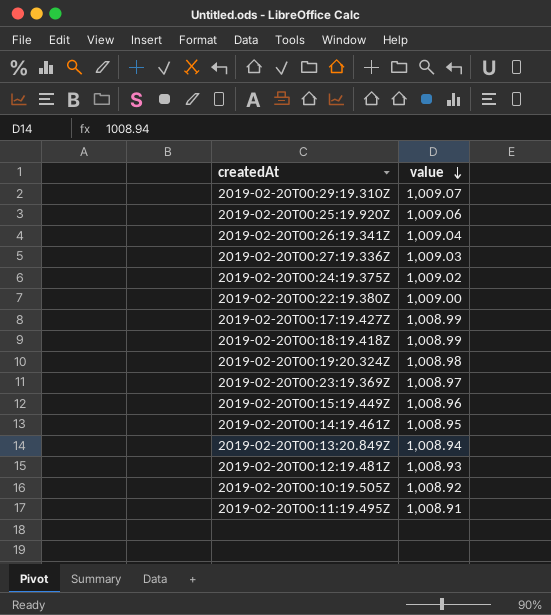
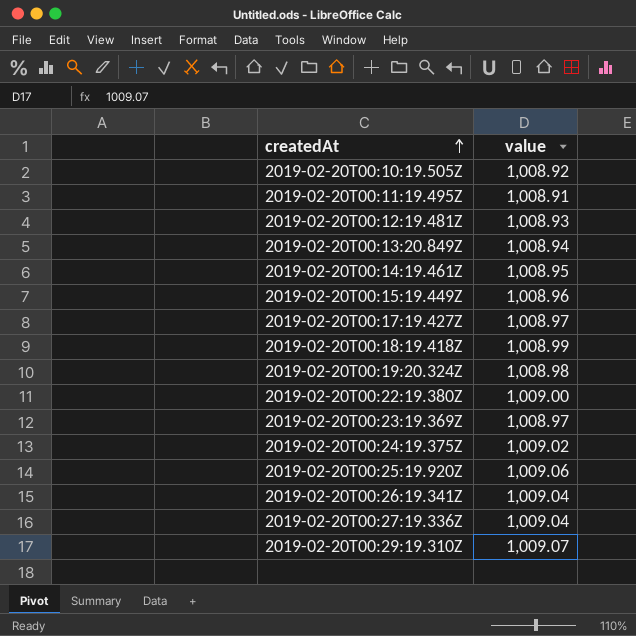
row order: value descending -> createdAt ascending
2019-02-20T00:17:19.427Z | value: 1,008.99 -> 1,008.97
2019-02-20T00:27:19.336Z | value: 1,009.03 -> 1,009.04

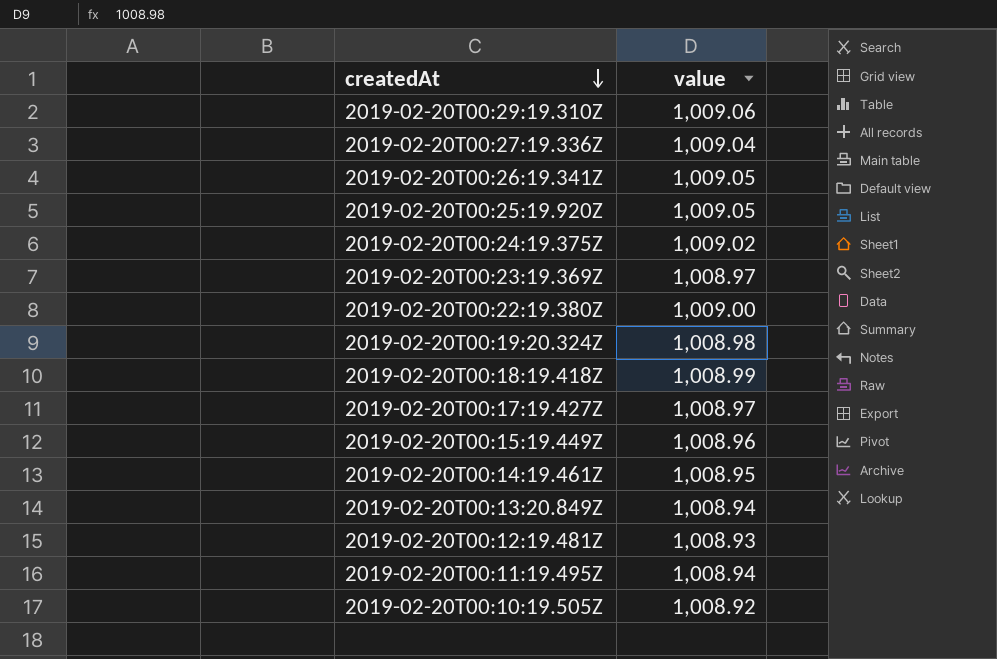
row order: createdAt ascending -> createdAt descending
2019-02-20T00:29:19.310Z | value: 1,009.07 -> 1,009.06
2019-02-20T00:26:19.341Z | value: 1,009.04 -> 1,009.05
2019-02-20T00:25:19.920Z | value: 1,009.06 -> 1,009.05
2019-02-20T00:11:19.495Z | value: 1,008.91 -> 1,008.94

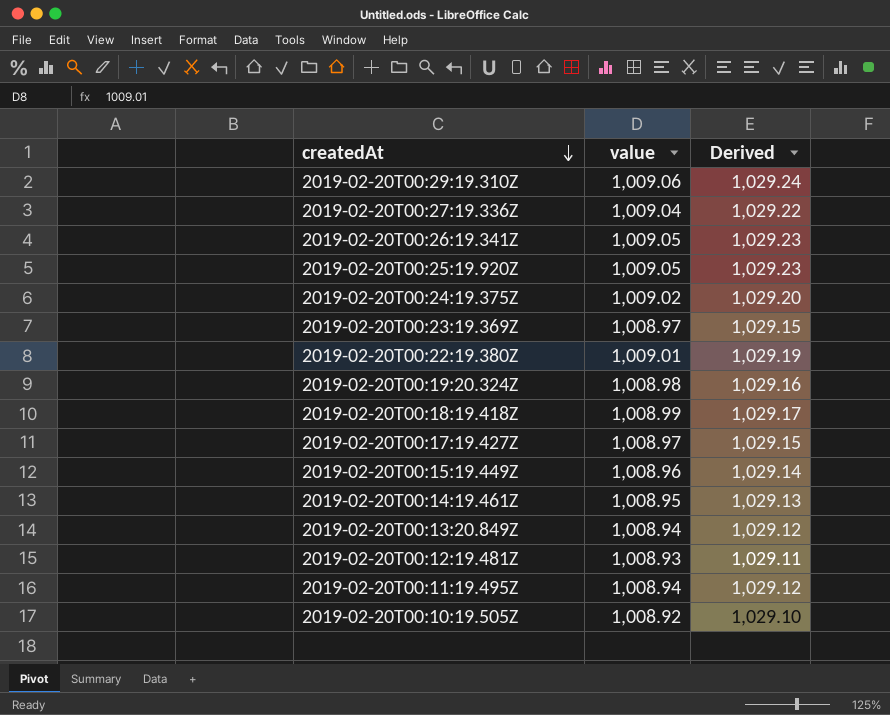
column Derived | formula: none -> [value] * 1.02
2019-02-20T00:22:19.380Z | value: 1,009.00 -> 1,009.01

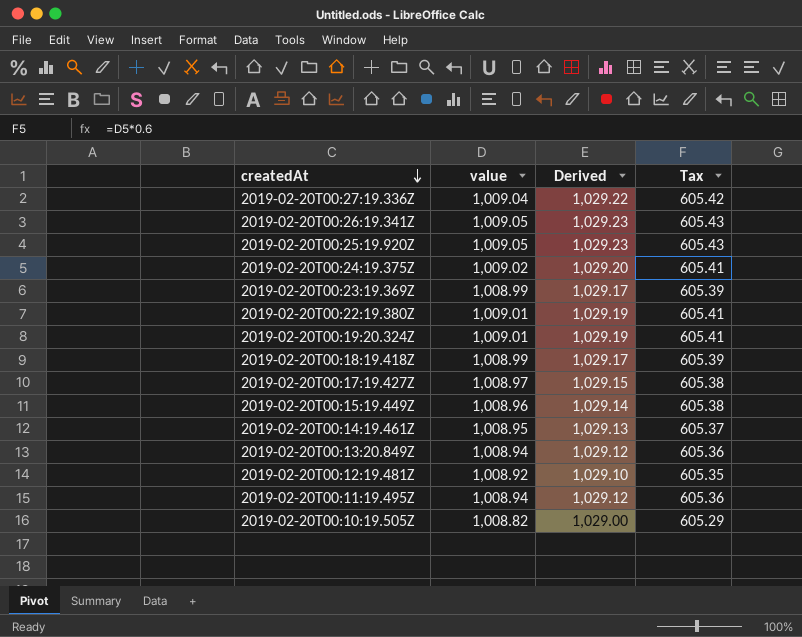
column Tax | formula: none -> [value] * 0.6
row 2019-02-20T00:29:19.310Z: 1,009.06 | 1,029.24 -> none
2019-02-20T00:23:19.369Z | value: 1,008.97 -> 1,008.99
2019-02-20T00:23:19.369Z | Derived: 1,029.15 -> 1,029.17
2019-02-20T00:19:20.324Z | value: 1,008.98 -> 1,009.01
2019-02-20T00:19:20.324Z | Derived: 1,029.16 -> 1,029.19
2019-02-20T00:12:19.481Z | value: 1,008.93 -> 1,008.92
2019-02-20T00:12:19.481Z | Derived: 1,029.11 -> 1,029.10
2019-02-20T00:10:19.505Z | value: 1,008.92 -> 1,008.82
2019-02-20T00:10:19.505Z | Derived: 1,029.10 -> 1,029.00

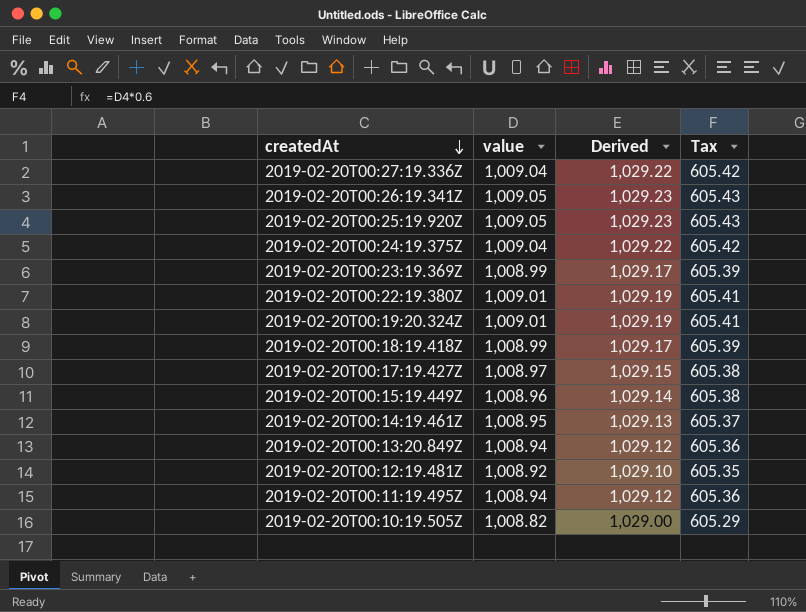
2019-02-20T00:24:19.375Z | value: 1,009.02 -> 1,009.04
2019-02-20T00:24:19.375Z | Derived: 1,029.20 -> 1,029.22
2019-02-20T00:24:19.375Z | Tax: 605.41 -> 605.42

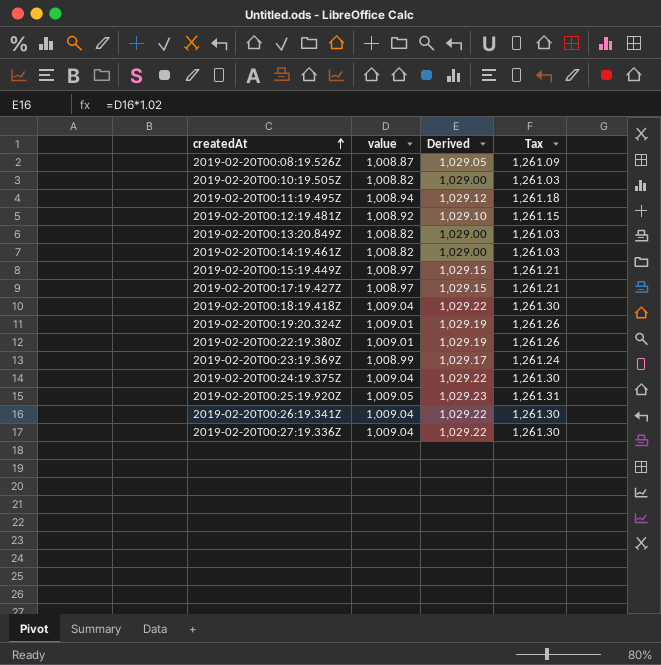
row order: createdAt descending -> createdAt ascending
column Tax | formula: [value] * 0.6 -> [value] * 1.25
row 2019-02-20T00:08:19.526Z: none -> 1,008.87 | 1,029.05 | 1,261.09
2019-02-20T00:13:20.849Z | value: 1,008.94 -> 1,008.82
2019-02-20T00:13:20.849Z | Derived: 1,029.12 -> 1,029.00
2019-02-20T00:14:19.461Z | value: 1,008.95 -> 1,008.82
2019-02-20T00:14:19.461Z | Derived: 1,029.13 -> 1,029.00
2019-02-20T00:15:19.449Z | value: 1,008.96 -> 1,008.97
2019-02-20T00:15:19.449Z | Derived: 1,029.14 -> 1,029.15
2019-02-20T00:18:19.418Z | value: 1,008.99 -> 1,009.04
2019-02-20T00:18:19.418Z | Derived: 1,029.17 -> 1,029.22
2019-02-20T00:26:19.341Z | value: 1,009.05 -> 1,009.04
2019-02-20T00:26:19.341Z | Derived: 1,029.23 -> 1,029.22

